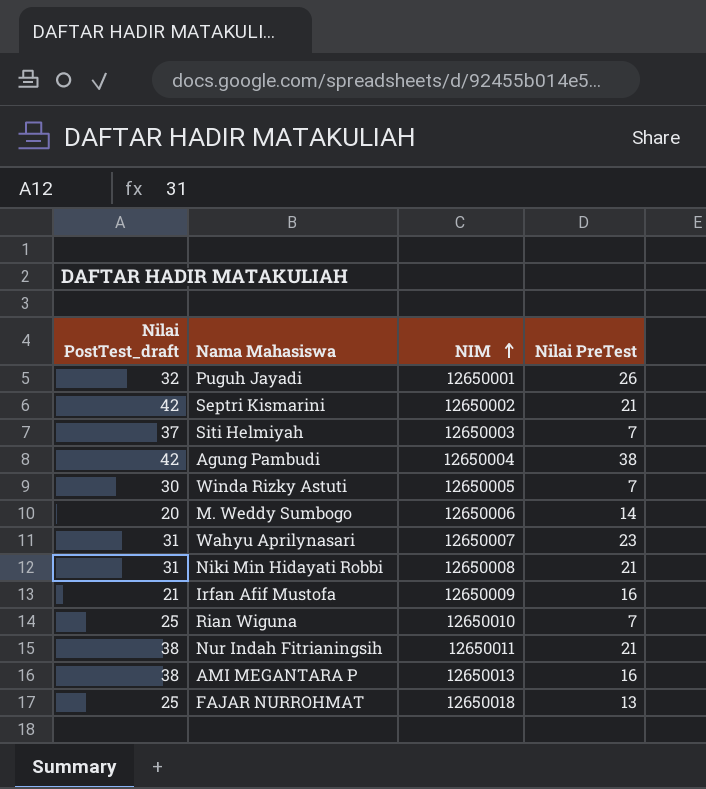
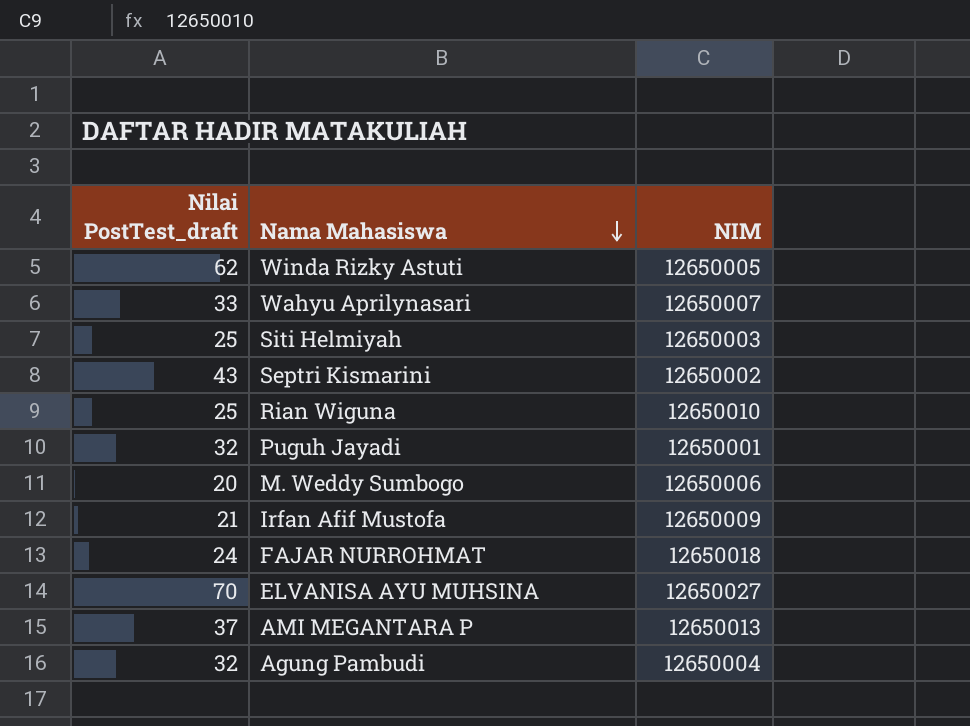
row order: NIM ascending -> Nama Mahasiswa descending
column Nilai PreTest | position: 4 -> none
row Niki Min Hidayati Robbi: 31 | 12650008 | 21 -> none
row Nur Indah Fitrianingsih: 38 | 12650011 | 21 -> none
Winda Rizky Astuti | Nilai PostTest_draft: 30 -> 62
Wahyu Aprilynasari | Nilai PostTest_draft: 31 -> 33
Siti Helmiyah | Nilai PostTest_draft: 37 -> 25
Septri Kismarini | Nilai PostTest_draft: 42 -> 43
FAJAR NURROHMAT | Nilai PostTest_draft: 25 -> 24
row ELVANISA AYU MUHSINA: none -> 70 | 12650027
AMI MEGANTARA P | Nilai PostTest_draft: 38 -> 37
Agung Pambudi | Nilai PostTest_draft: 42 -> 32

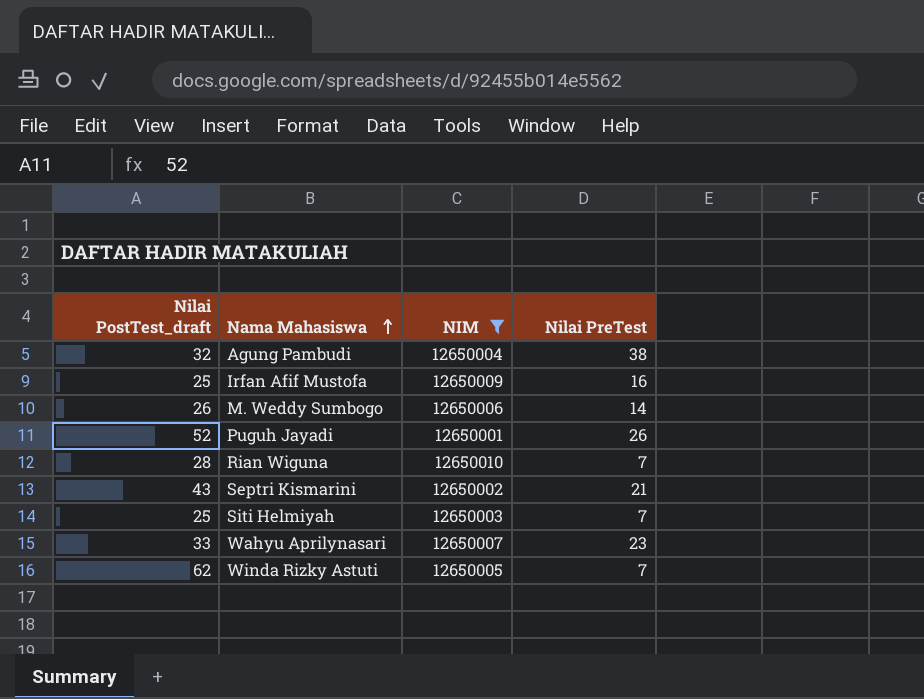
filter: none -> NIM <= 12650010
row order: Nama Mahasiswa descending -> Nama Mahasiswa ascending
column Nilai PreTest | position: none -> 4
Irfan Afif Mustofa | Nilai PostTest_draft: 21 -> 25
M. Weddy Sumbogo | Nilai PostTest_draft: 20 -> 26
Puguh Jayadi | Nilai PostTest_draft: 32 -> 52
Rian Wiguna | Nilai PostTest_draft: 25 -> 28

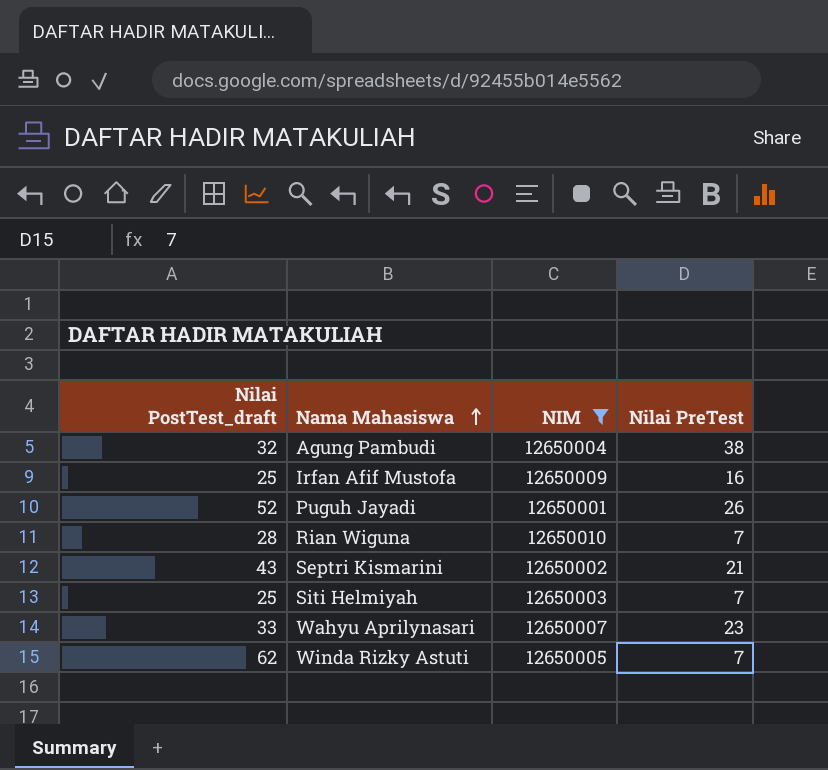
row M. Weddy Sumbogo: 26 | 12650006 | 14 -> none

